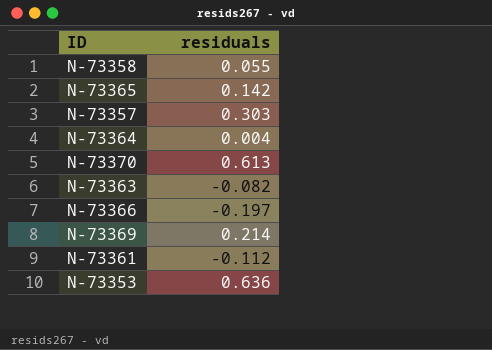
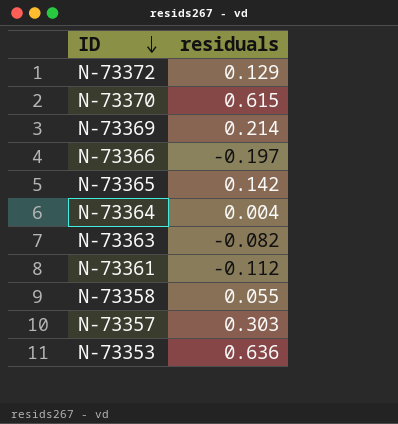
row order: none -> ID descending
row N-73372: none -> 0.129
N-73370 | residuals: 0.613 -> 0.615

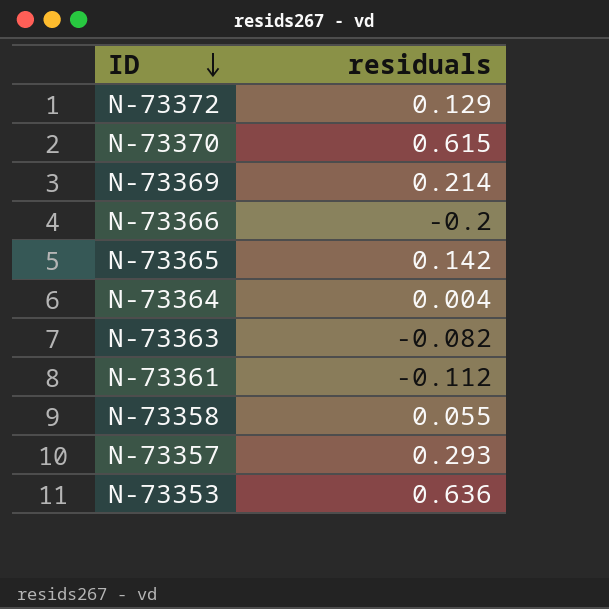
N-73366 | residuals: -0.197 -> -0.2
N-73357 | residuals: 0.303 -> 0.293

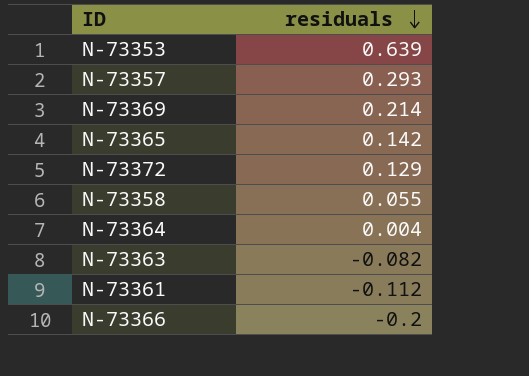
row order: ID descending -> residuals descending
row N-73370: 0.615 -> none
N-73353 | residuals: 0.636 -> 0.639

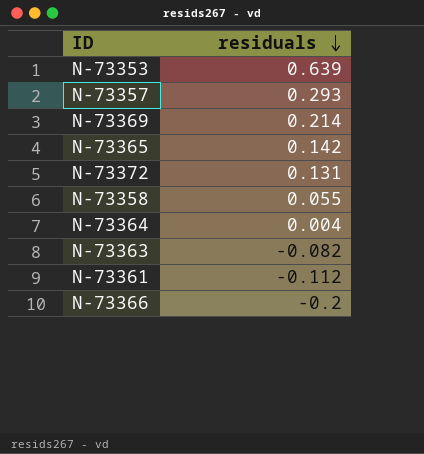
N-73372 | residuals: 0.129 -> 0.131

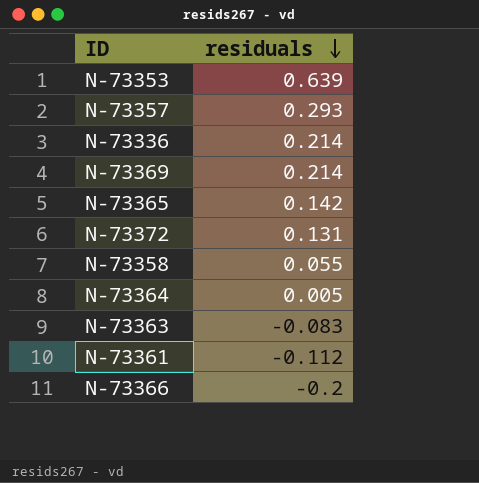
row N-73336: none -> 0.214
N-73364 | residuals: 0.004 -> 0.005
N-73363 | residuals: -0.082 -> -0.083

